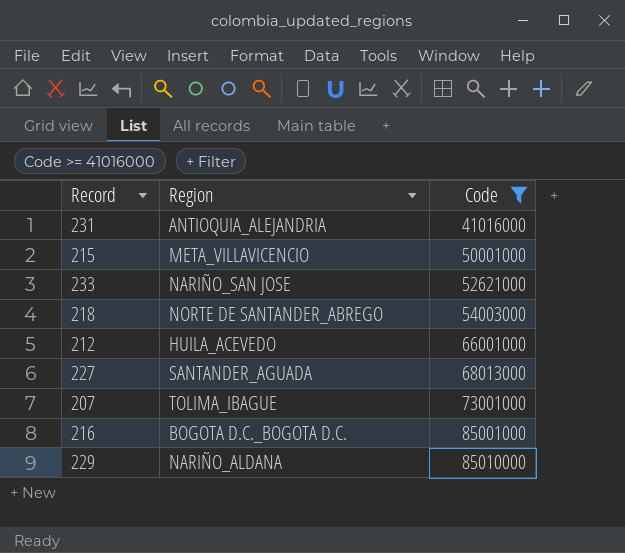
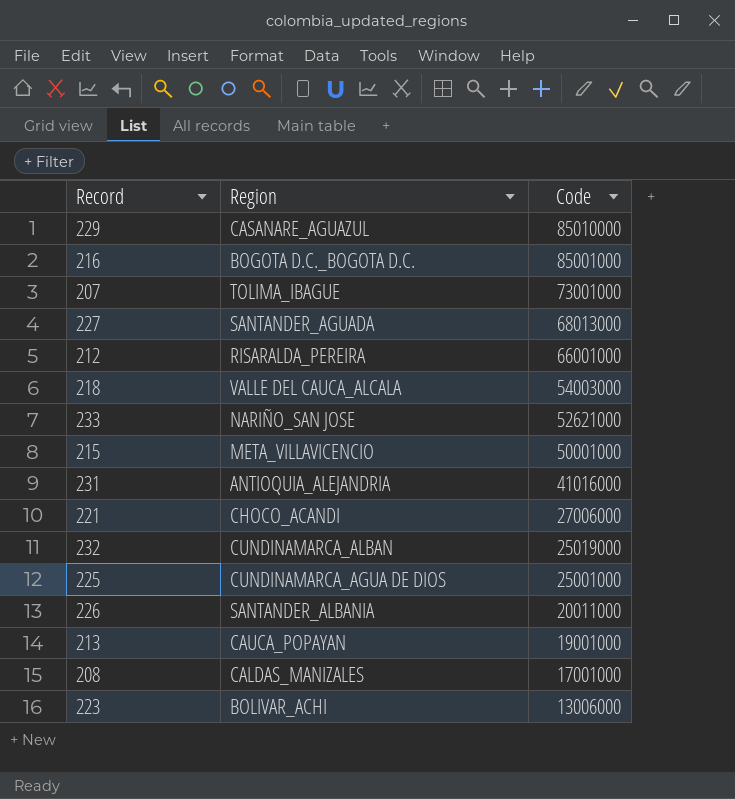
filter: Code >= 41016000 -> none
row order: Code ascending -> Code descending
229 | Region: NARIÑO_ALDANA -> CASANARE_AGUAZUL
212 | Region: HUILA_ACEVEDO -> RISARALDA_PEREIRA
218 | Region: NORTE DE SANTANDER_ABREGO -> VALLE DEL CAUCA_ALCALA

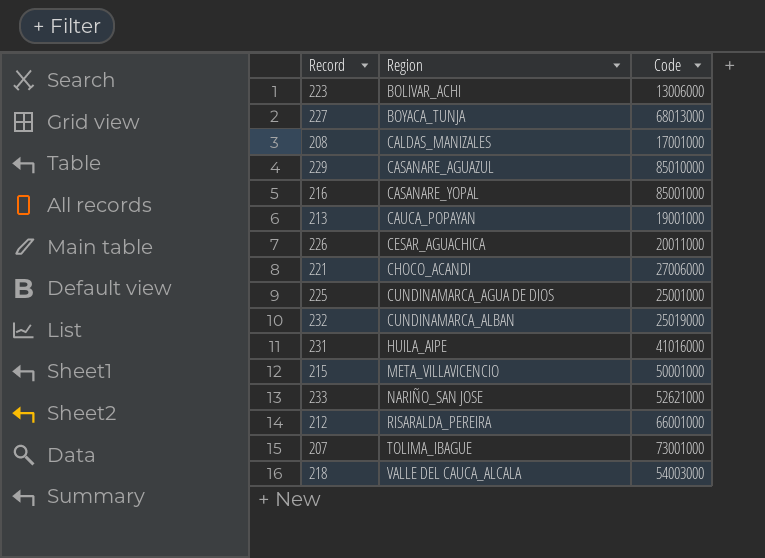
row order: Code descending -> Region ascending
227 | Region: SANTANDER_AGUADA -> BOYACA_TUNJA
216 | Region: BOGOTA D.C._BOGOTA D.C. -> CASANARE_YOPAL
226 | Region: SANTANDER_ALBANIA -> CESAR_AGUACHICA
231 | Region: ANTIOQUIA_ALEJANDRIA -> HUILA_AIPE

